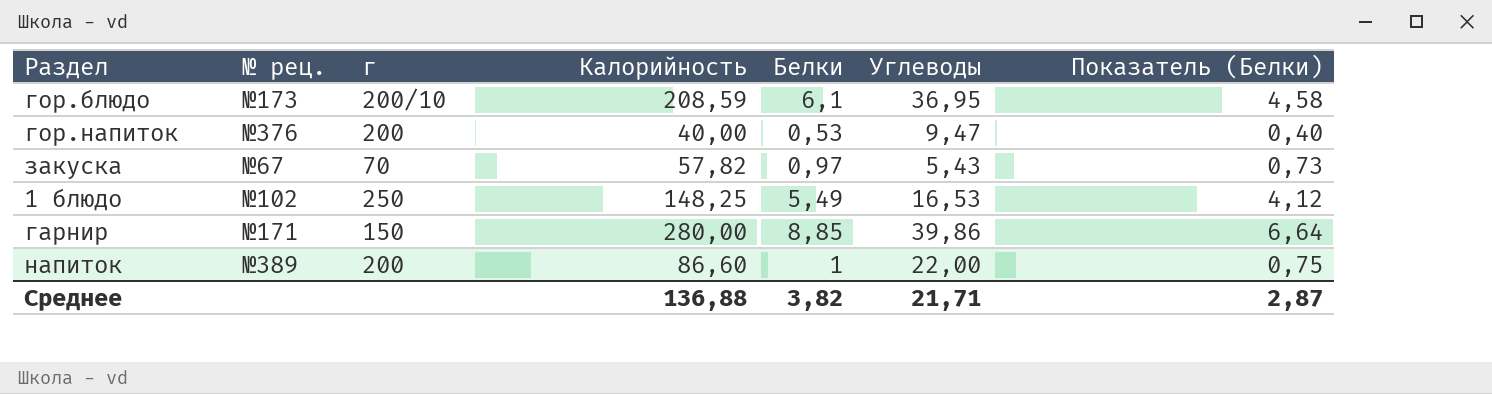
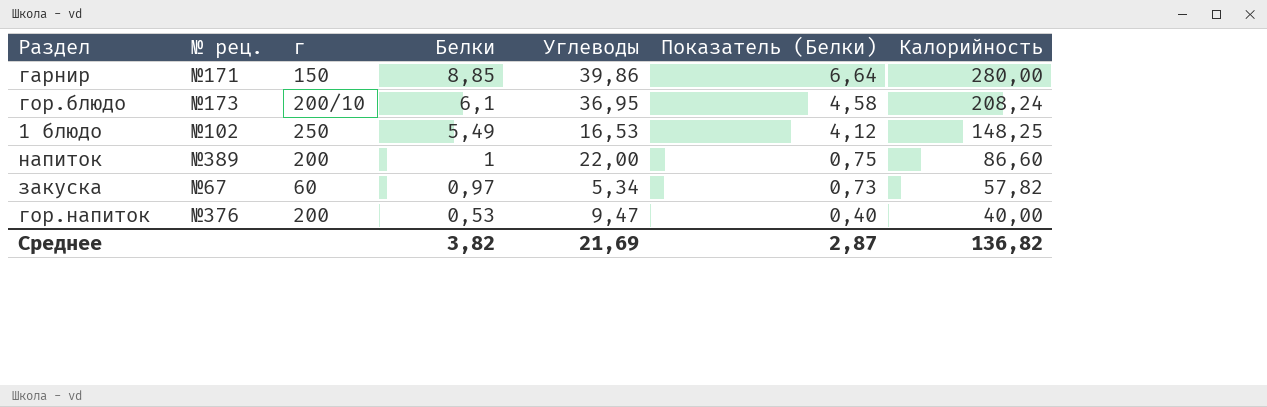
row order: none -> Белки descending
column Калорийность | position: 4 -> 7
гор.блюдо | Калорийность: 208,59 -> 208,24
закуска | г: 70 -> 60
закуска | Углеводы: 5,43 -> 5,34
Среднее | Углеводы: 21,71 -> 21,69
Среднее | Калорийность: 136,88 -> 136,82

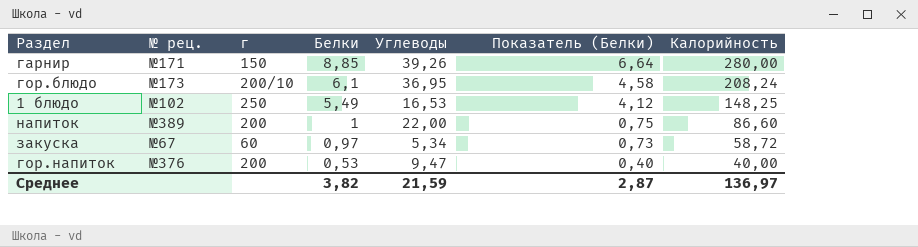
гарнир | Углеводы: 39,86 -> 39,26
закуска | Калорийность: 57,82 -> 58,72
Среднее | Углеводы: 21,69 -> 21,59
Среднее | Калорийность: 136,82 -> 136,97

